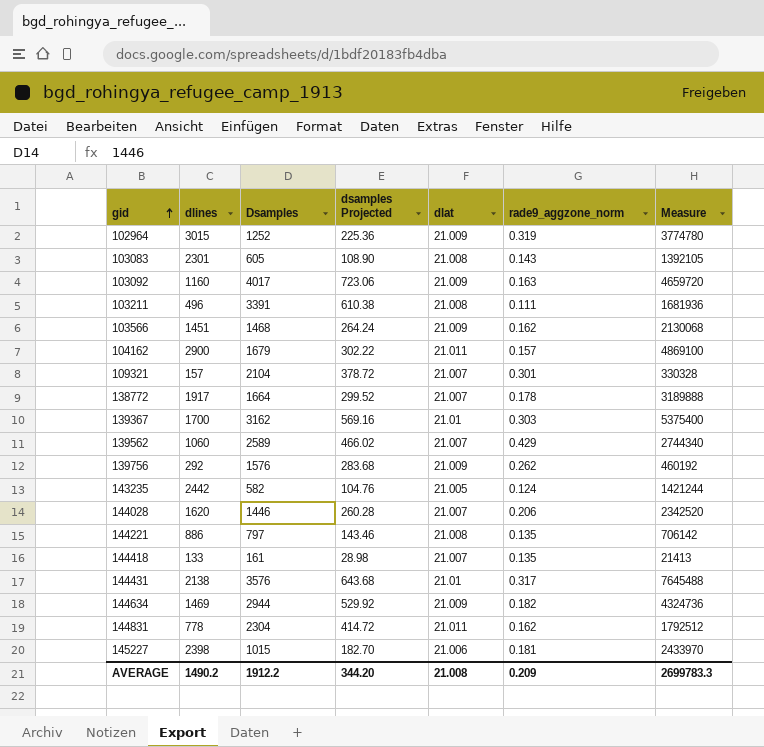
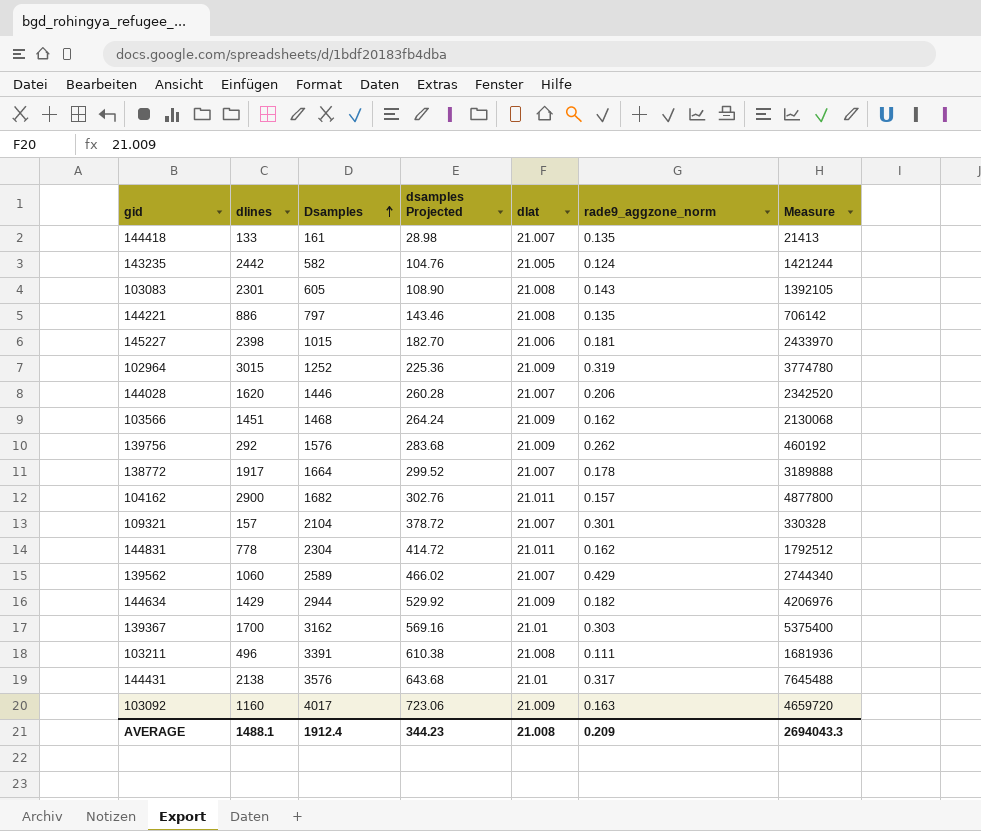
row order: gid ascending -> Dsamples ascending
104162 | Dsamples: 1679 -> 1682
104162 | dsamples Projected: 302.22 -> 302.76
104162 | Measure: 4869100 -> 4877800
144634 | dlines: 1469 -> 1429
144634 | Measure: 4324736 -> 4206976
AVERAGE | dlines: 1490.2 -> 1488.1
AVERAGE | Dsamples: 1912.2 -> 1912.4
AVERAGE | dsamples Projected: 344.20 -> 344.23
AVERAGE | Measure: 2699783.3 -> 2694043.3

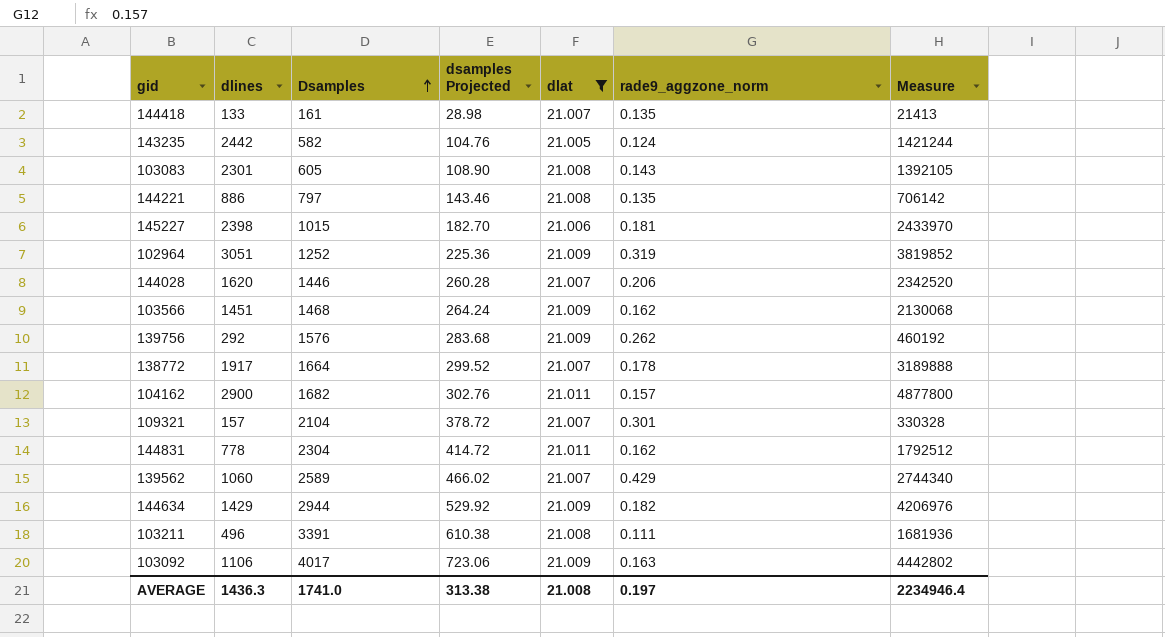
filter: none -> dlat != 21.01
102964 | dlines: 3015 -> 3051
102964 | Measure: 3774780 -> 3819852
103092 | dlines: 1160 -> 1106
103092 | Measure: 4659720 -> 4442802
AVERAGE | dlines: 1488.1 -> 1436.3
AVERAGE | Dsamples: 1912.4 -> 1741.0
AVERAGE | dsamples Projected: 344.23 -> 313.38
AVERAGE | rade9_aggzone_norm: 0.209 -> 0.197
AVERAGE | Measure: 2694043.3 -> 2234946.4

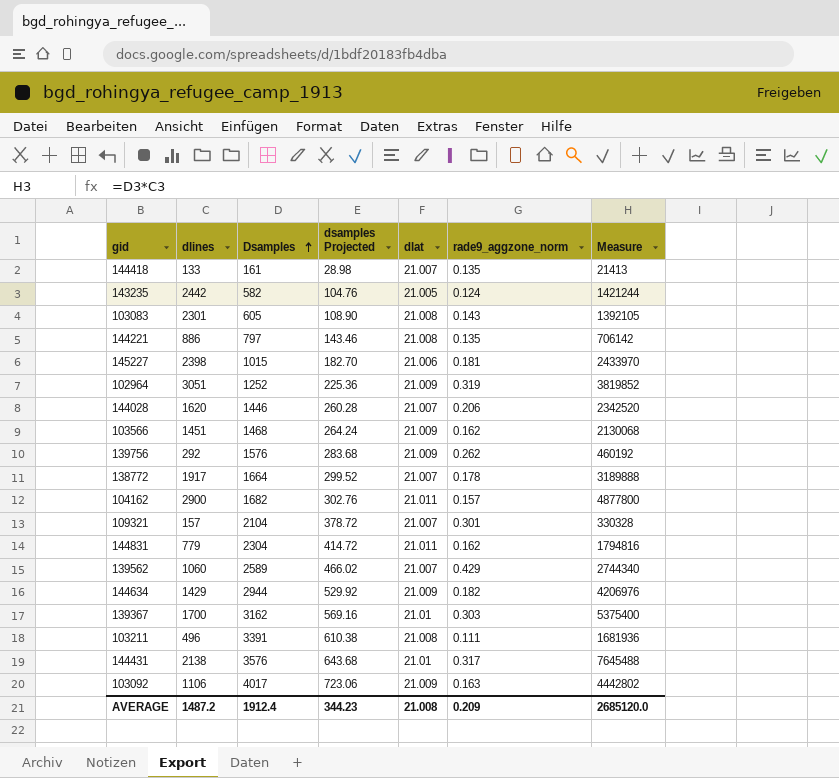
filter: dlat != 21.01 -> none
144831 | dlines: 778 -> 779
144831 | Measure: 1792512 -> 1794816
AVERAGE | dlines: 1436.3 -> 1487.2
AVERAGE | Dsamples: 1741.0 -> 1912.4
AVERAGE | dsamples Projected: 313.38 -> 344.23
AVERAGE | rade9_aggzone_norm: 0.197 -> 0.209
AVERAGE | Measure: 2234946.4 -> 2685120.0

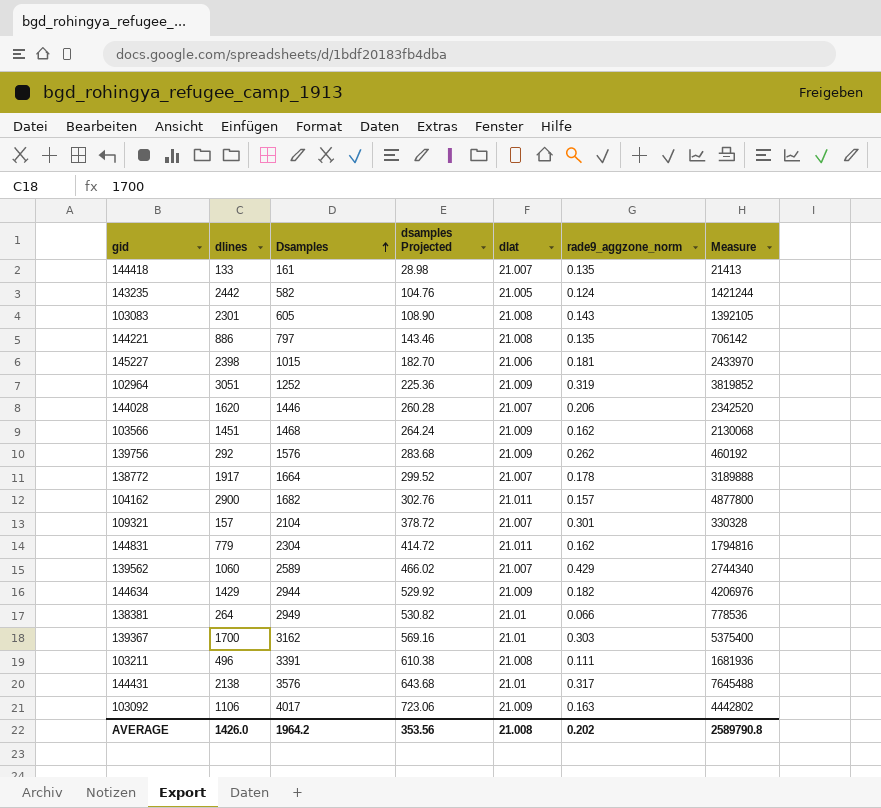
row 138381: none -> 264 | 2949 | 530.82 | 21.01 | 0.066 | 778536
AVERAGE | dlines: 1487.2 -> 1426.0
AVERAGE | Dsamples: 1912.4 -> 1964.2
AVERAGE | dsamples Projected: 344.23 -> 353.56
AVERAGE | rade9_aggzone_norm: 0.209 -> 0.202
AVERAGE | Measure: 2685120.0 -> 2589790.8

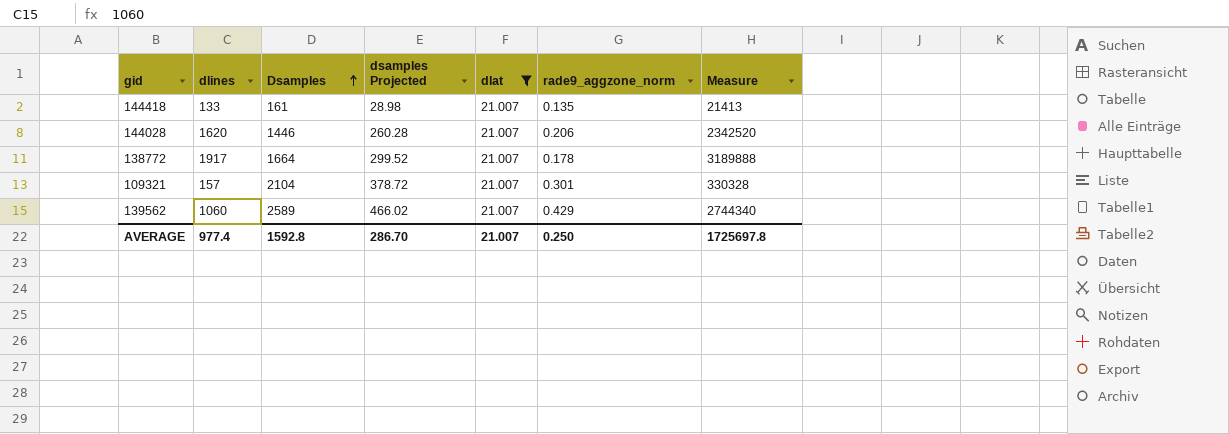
filter: none -> dlat = 21.007
AVERAGE | dlines: 1426.0 -> 977.4
AVERAGE | Dsamples: 1964.2 -> 1592.8
AVERAGE | dsamples Projected: 353.56 -> 286.70
AVERAGE | dlat: 21.008 -> 21.007
AVERAGE | rade9_aggzone_norm: 0.202 -> 0.250
AVERAGE | Measure: 2589790.8 -> 1725697.8

